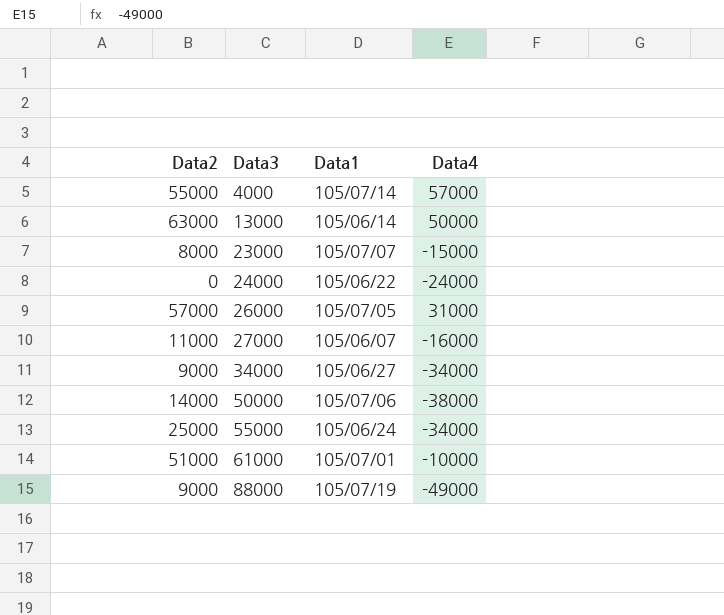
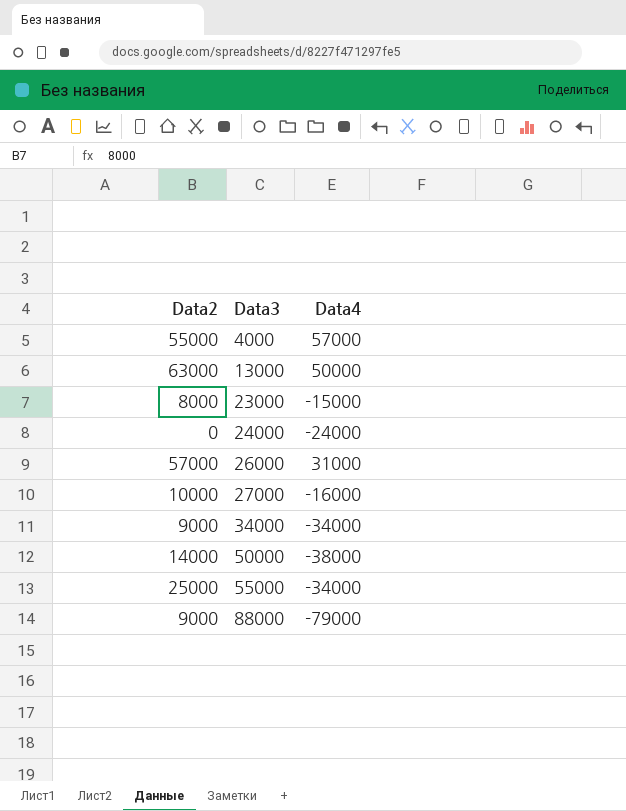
column Data1 | position: 3 -> none
row 61000: 51000 | 105/07/01 | -10000 -> none
27000 | Data2: 11000 -> 10000
88000 | Data4: -49000 -> -79000

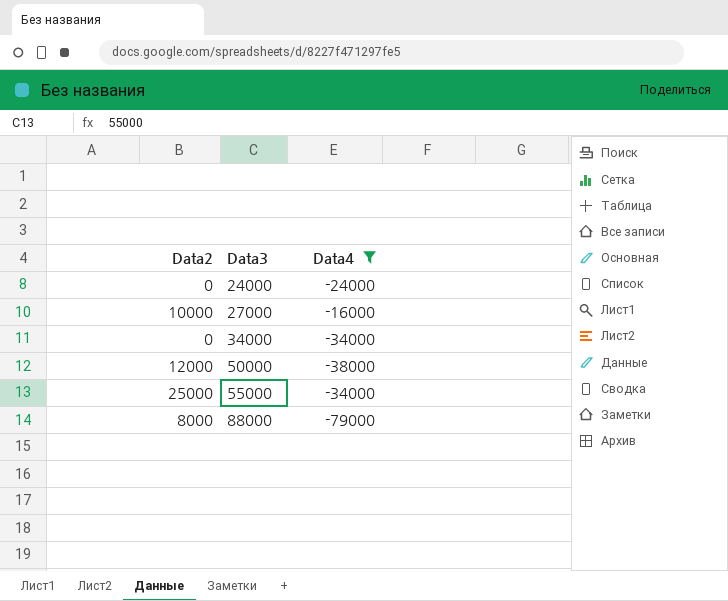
filter: none -> Data4 <= -16000
34000 | Data2: 9000 -> 0
50000 | Data2: 14000 -> 12000
88000 | Data2: 9000 -> 8000

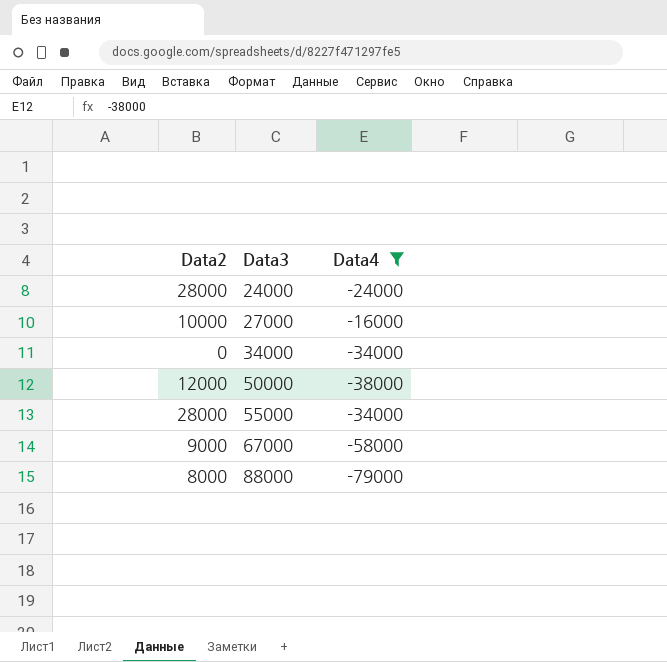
24000 | Data2: 0 -> 28000
55000 | Data2: 25000 -> 28000
row 67000: none -> 9000 | -58000

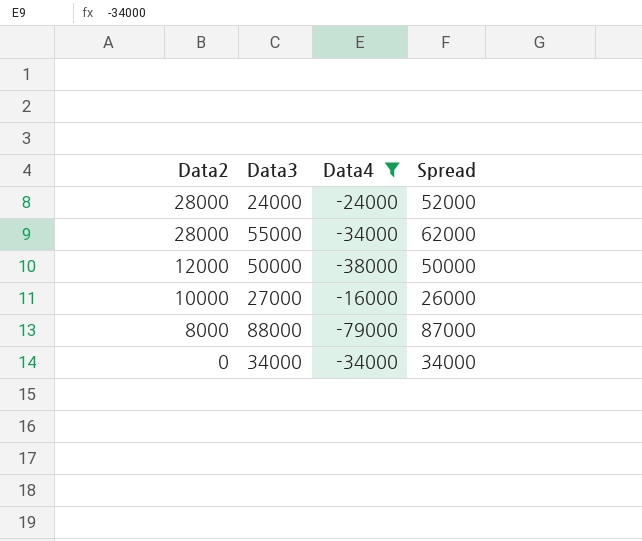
row order: Data3 ascending -> Data2 descending
column Spread | formula: none -> [Data2] - [Data4]
row 67000: 9000 | -58000 -> none

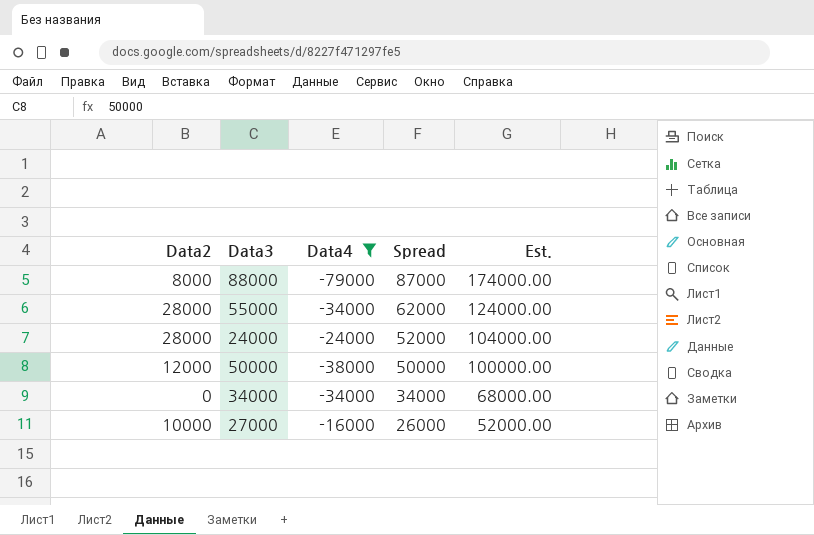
row order: Data2 descending -> Spread descending
column Est. | formula: none -> [Spread] * 2

